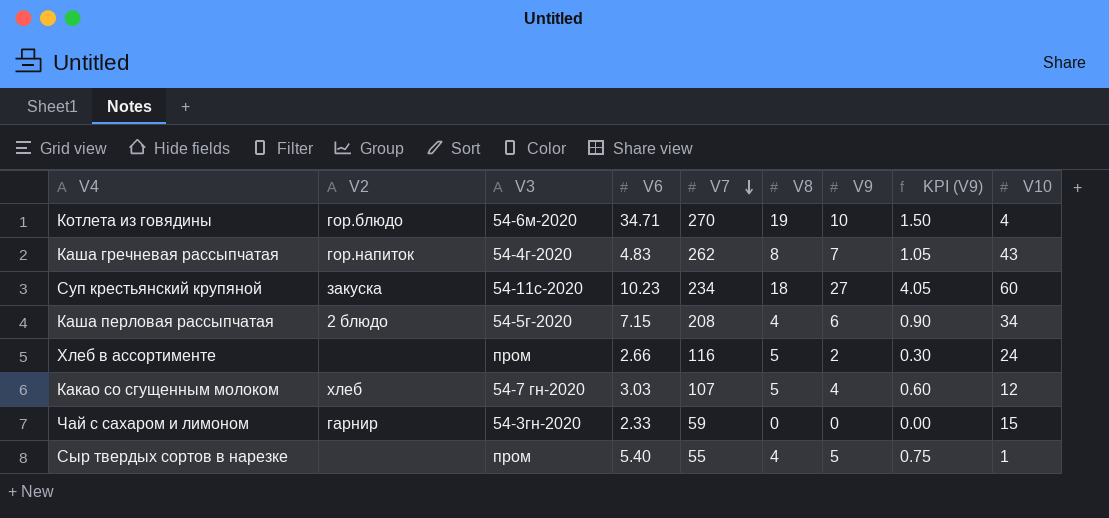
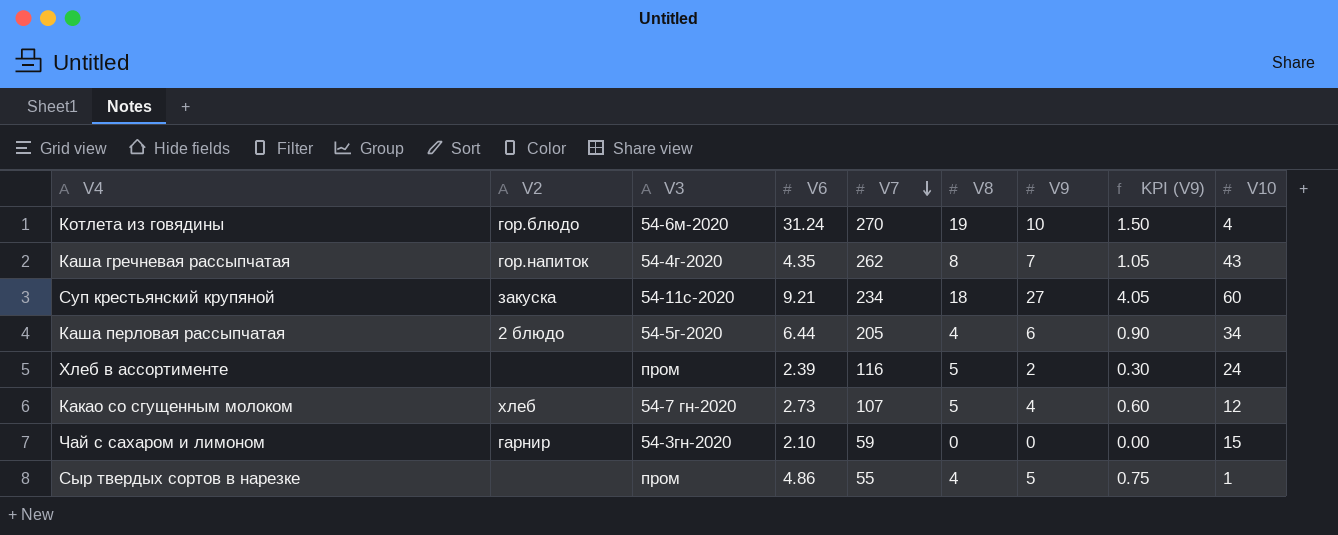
Котлета из говядины | V6: 34.71 -> 31.24
Каша гречневая рассыпчатая | V6: 4.83 -> 4.35
Суп крестьянский крупяной | V6: 10.23 -> 9.21
Каша перловая рассыпчатая | V6: 7.15 -> 6.44
Каша перловая рассыпчатая | V7: 208 -> 205
Хлеб в ассортименте | V6: 2.66 -> 2.39
Какао со сгущенным молоком | V6: 3.03 -> 2.73
Чай с сахаром и лимоном | V6: 2.33 -> 2.10
Сыр твердых сортов в нарезке | V6: 5.40 -> 4.86

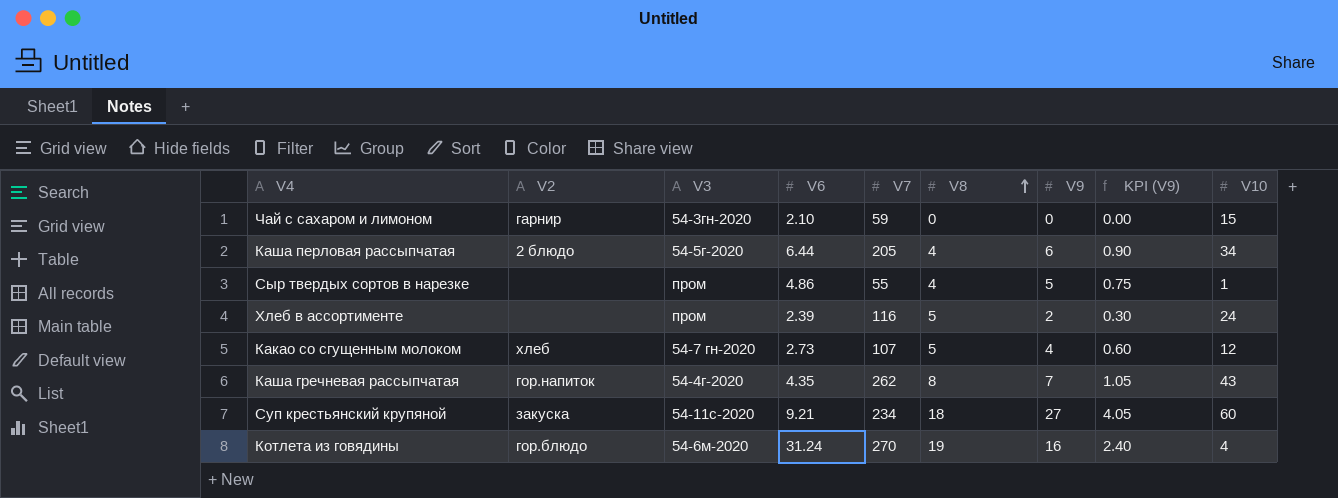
row order: V7 descending -> V8 ascending
Котлета из говядины | V9: 10 -> 16
Котлета из говядины | KPI (V9): 1.50 -> 2.40

